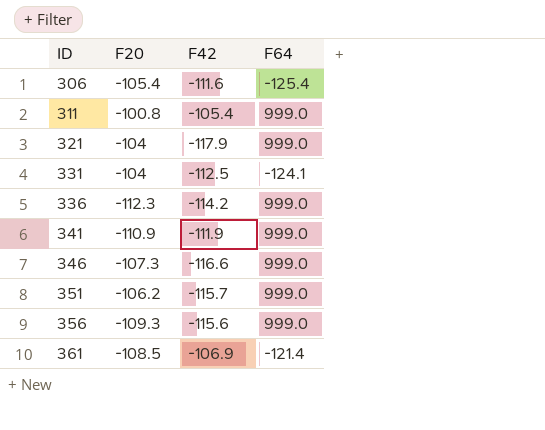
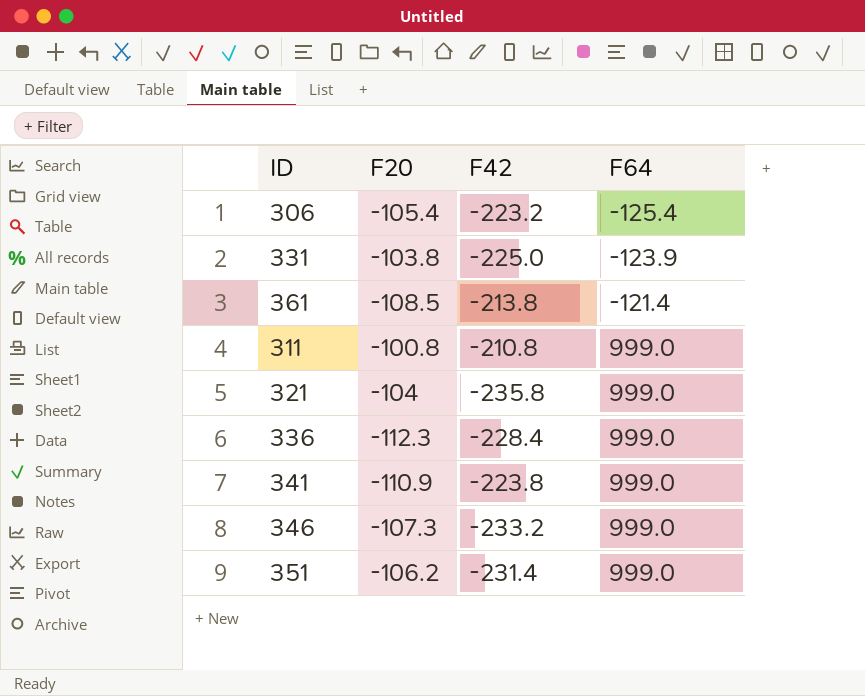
row order: ID ascending -> F64 ascending
row 356: -109.3 | -115.6 | 999.0 -> none
306 | F42: -111.6 -> -223.2
331 | F20: -104 -> -103.8
331 | F42: -112.5 -> -225.0
331 | F64: -124.1 -> -123.9
361 | F42: -106.9 -> -213.8
311 | F42: -105.4 -> -210.8
321 | F42: -117.9 -> -235.8
336 | F42: -114.2 -> -228.4
341 | F42: -111.9 -> -223.8
346 | F42: -116.6 -> -233.2
351 | F42: -115.7 -> -231.4

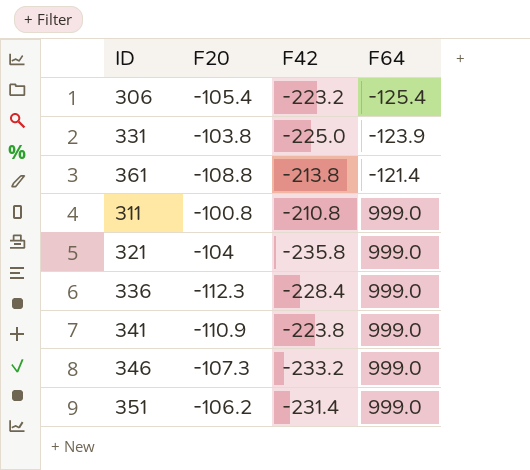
361 | F20: -108.5 -> -108.8

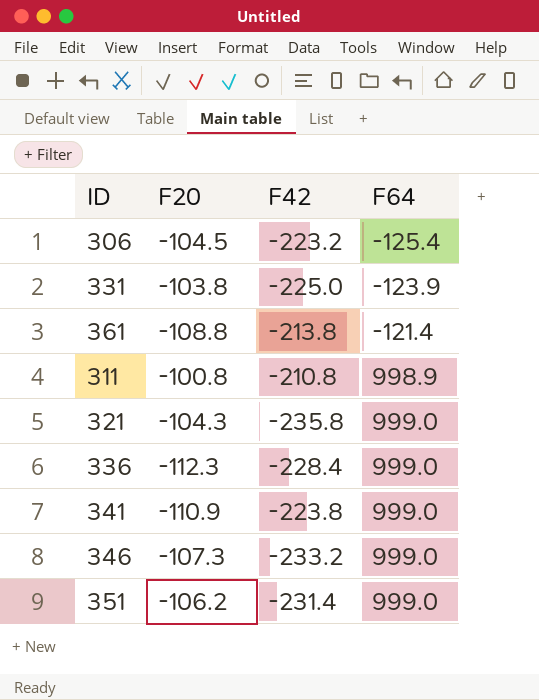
306 | F20: -105.4 -> -104.5
311 | F64: 999.0 -> 998.9
321 | F20: -104 -> -104.3

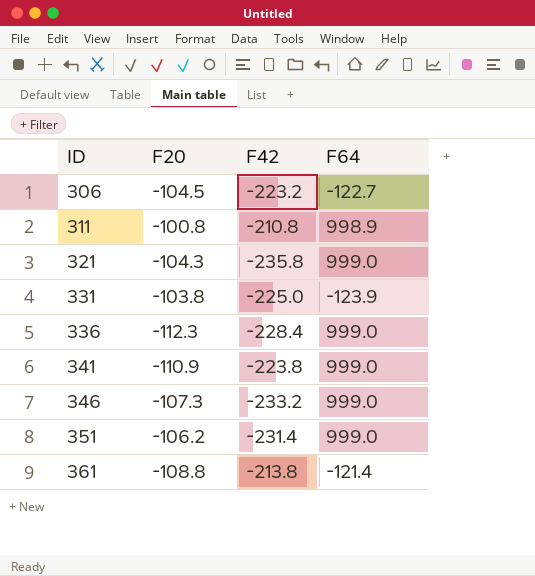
row order: F64 ascending -> ID ascending
306 | F64: -125.4 -> -122.7

